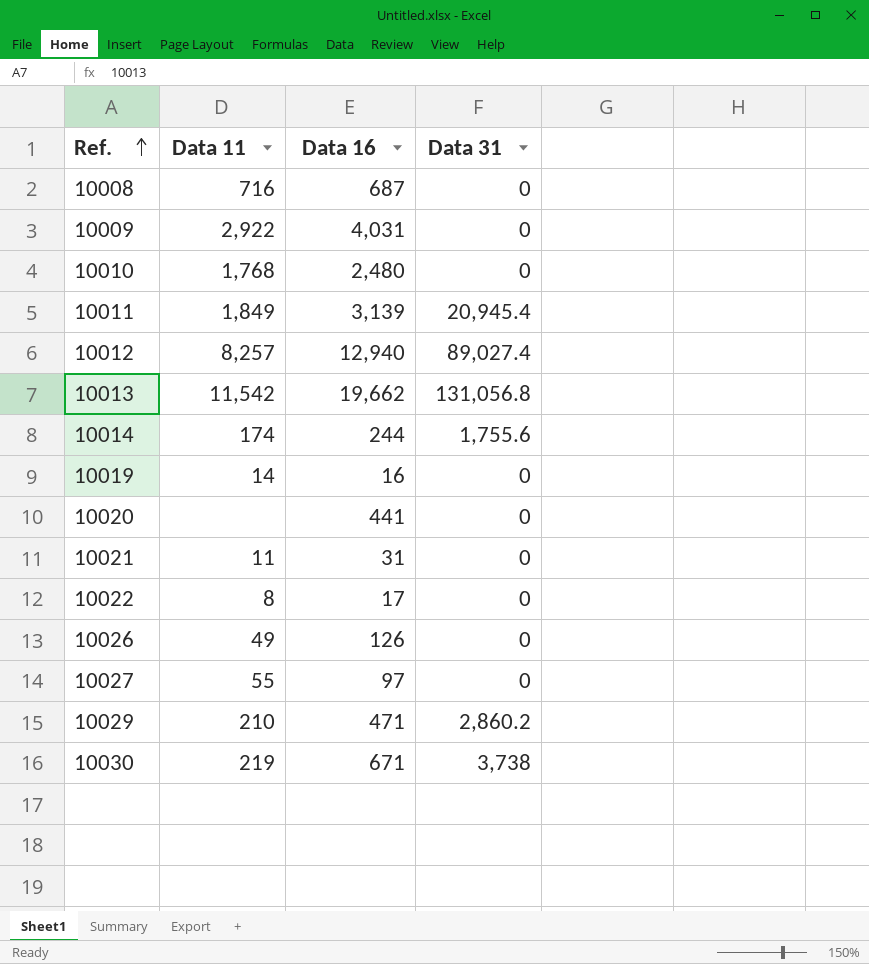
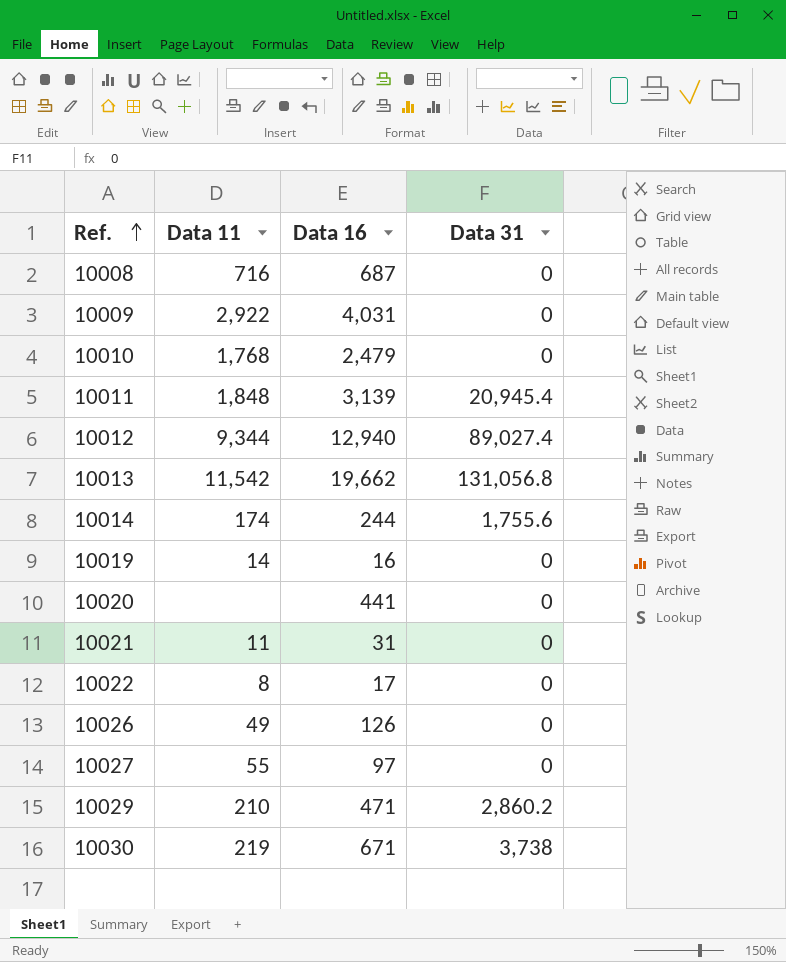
10010 | Data 16: 2,480 -> 2,479
10011 | Data 11: 1,849 -> 1,848
10012 | Data 11: 8,257 -> 9,344

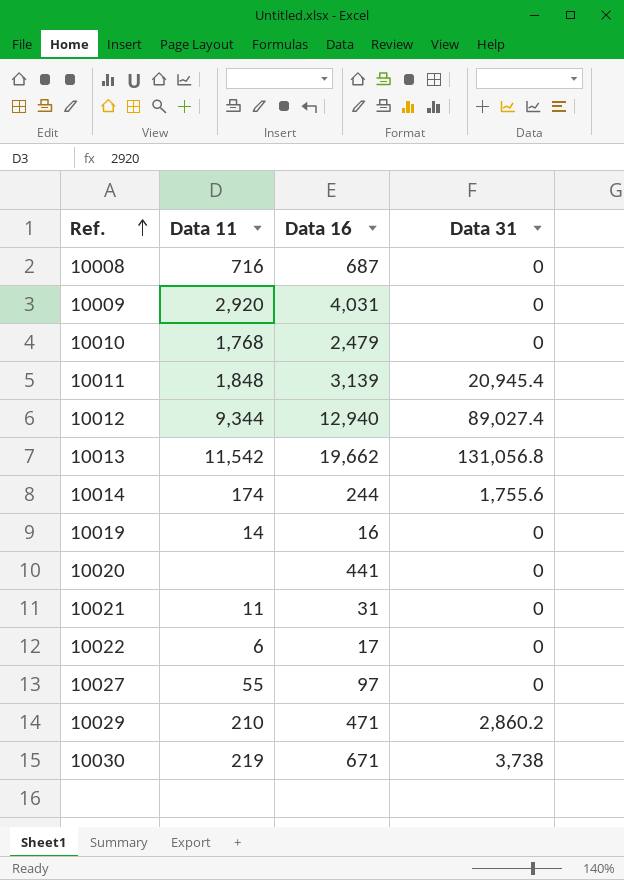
row 10026: 49 | 126 | 0 -> none
10009 | Data 11: 2,922 -> 2,920
10022 | Data 11: 8 -> 6

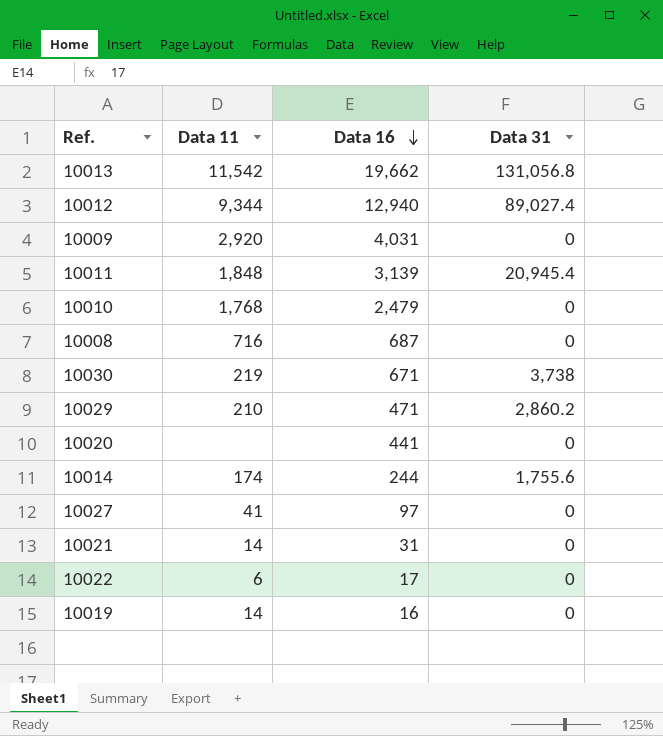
row order: Ref. ascending -> Data 16 descending
10027 | Data 11: 55 -> 41
10021 | Data 11: 11 -> 14

